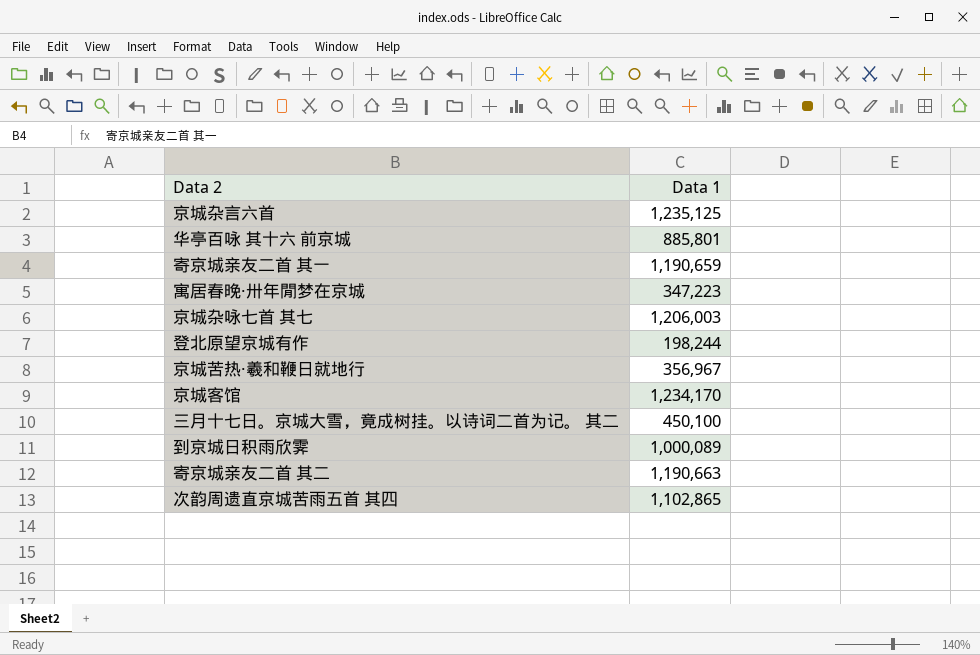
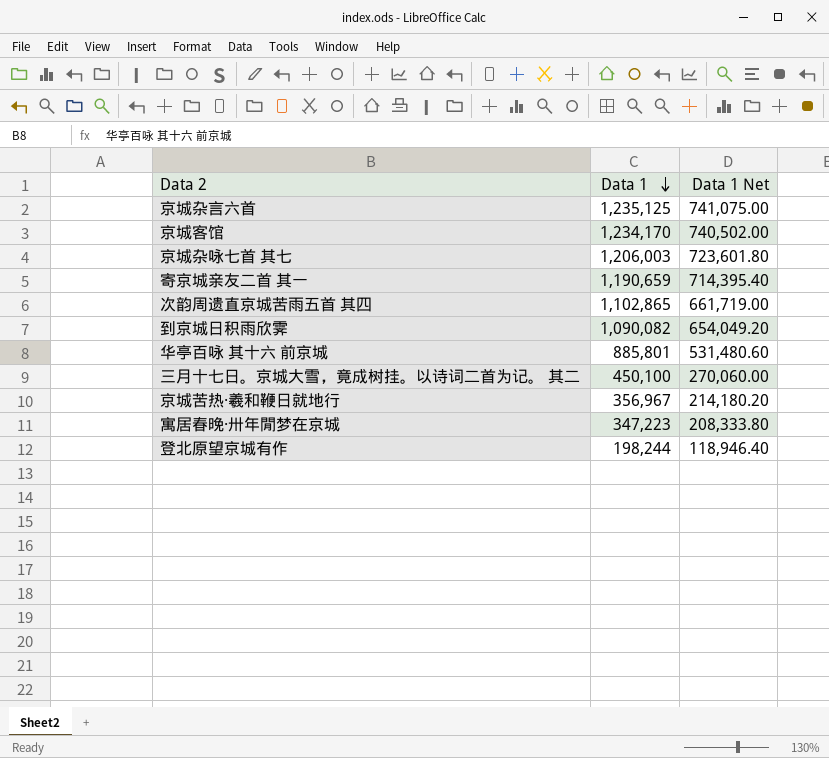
row order: none -> Data 1 descending
column Data 1 Net | formula: none -> [Data 1] * 0.6
row 寄京城亲友二首 其二: 1,190,663 -> none
到京城日积雨欣霁 | Data 1: 1,000,089 -> 1,090,082

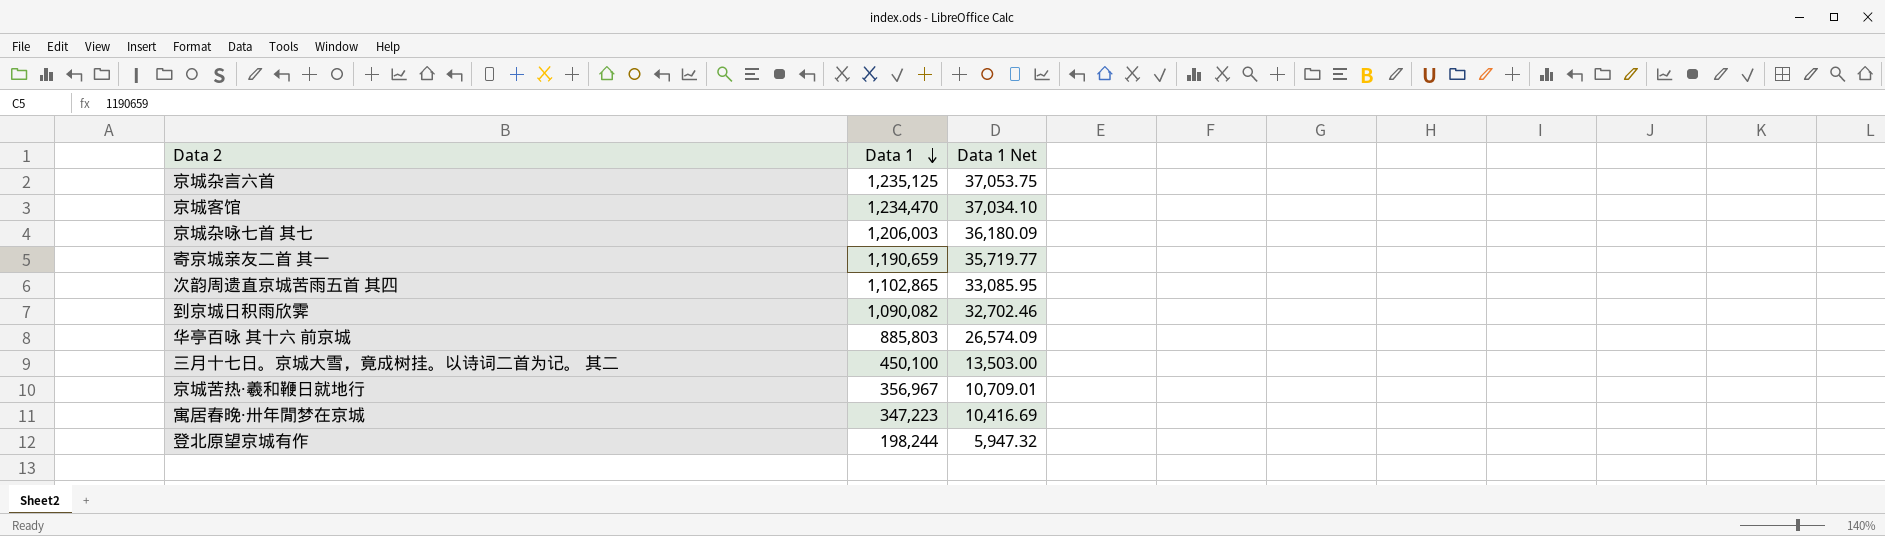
column Data 1 Net | formula: [Data 1] * 0.6 -> [Data 1] * 0.03
京城客馆 | Data 1: 1,234,170 -> 1,234,470
华亭百咏 其十六 前京城 | Data 1: 885,801 -> 885,803

